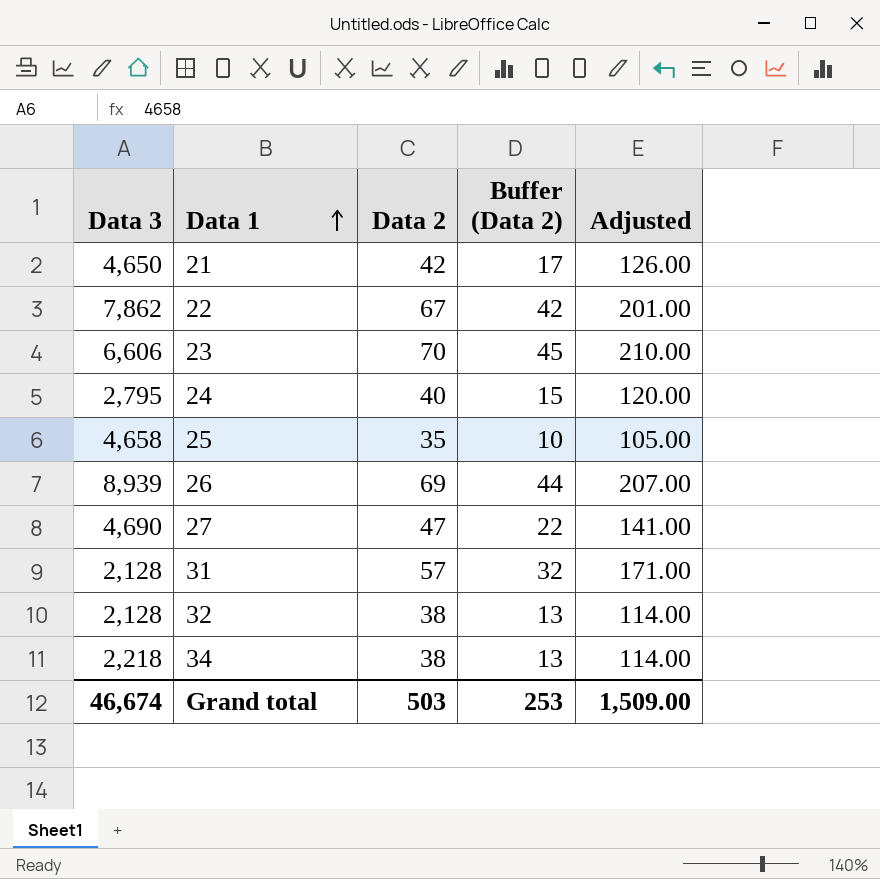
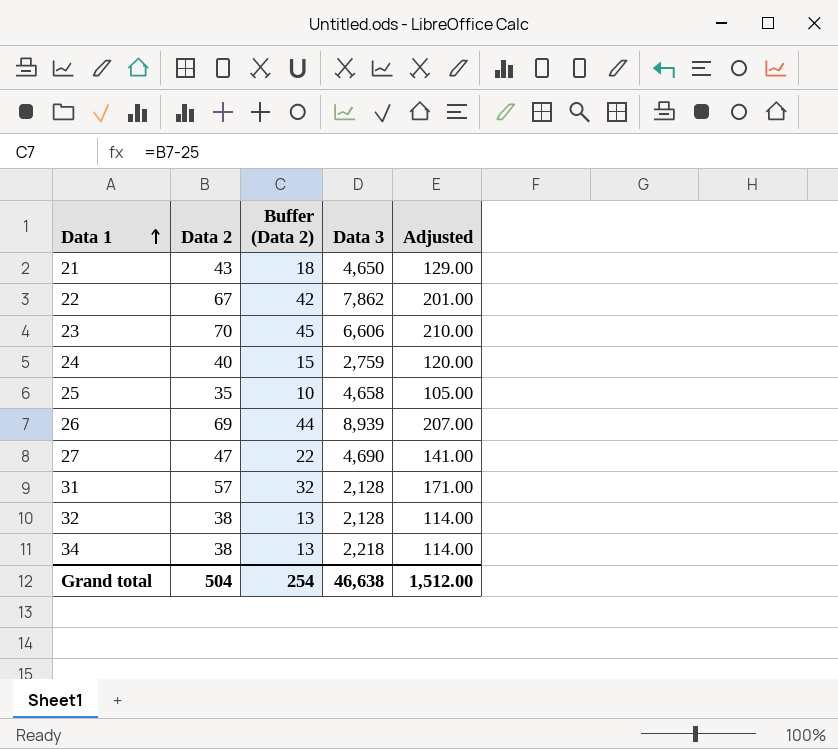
column Data 3 | position: 1 -> 4
21 | Data 2: 42 -> 43
21 | Buffer (Data 2): 17 -> 18
21 | Adjusted: 126.00 -> 129.00
24 | Data 3: 2,795 -> 2,759
Grand total | Data 2: 503 -> 504
Grand total | Buffer (Data 2): 253 -> 254
Grand total | Data 3: 46,674 -> 46,638
Grand total | Adjusted: 1,509.00 -> 1,512.00

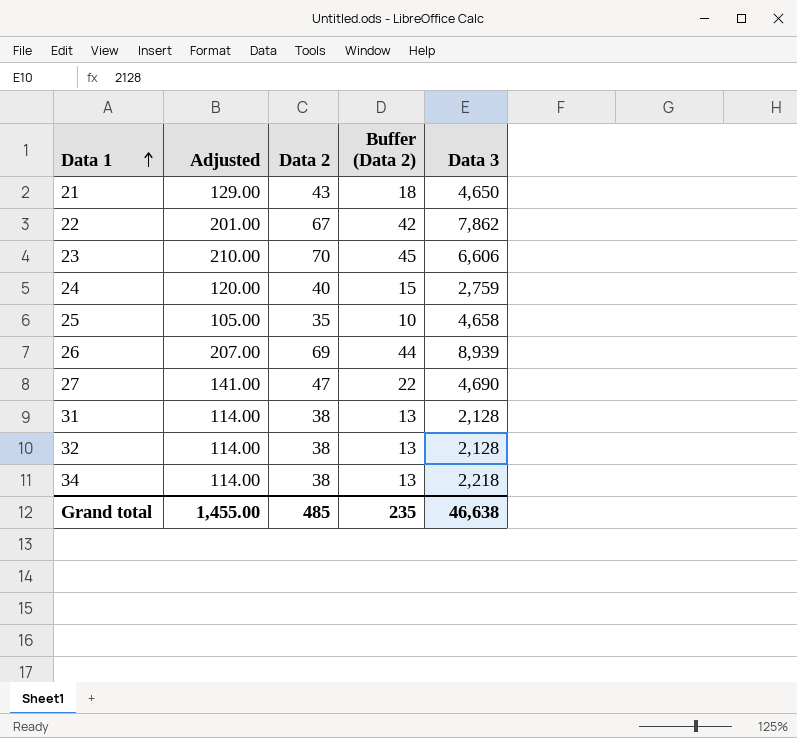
column Adjusted | position: 5 -> 2
31 | Adjusted: 171.00 -> 114.00
31 | Data 2: 57 -> 38
31 | Buffer (Data 2): 32 -> 13
Grand total | Adjusted: 1,512.00 -> 1,455.00
Grand total | Data 2: 504 -> 485
Grand total | Buffer (Data 2): 254 -> 235

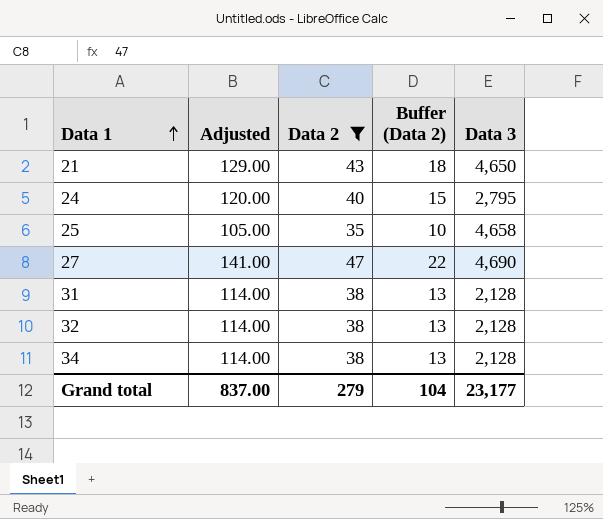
filter: none -> Data 2 <= 47
24 | Data 3: 2,759 -> 2,795
34 | Data 3: 2,218 -> 2,128
Grand total | Adjusted: 1,455.00 -> 837.00
Grand total | Data 2: 485 -> 279
Grand total | Buffer (Data 2): 235 -> 104
Grand total | Data 3: 46,638 -> 23,177

